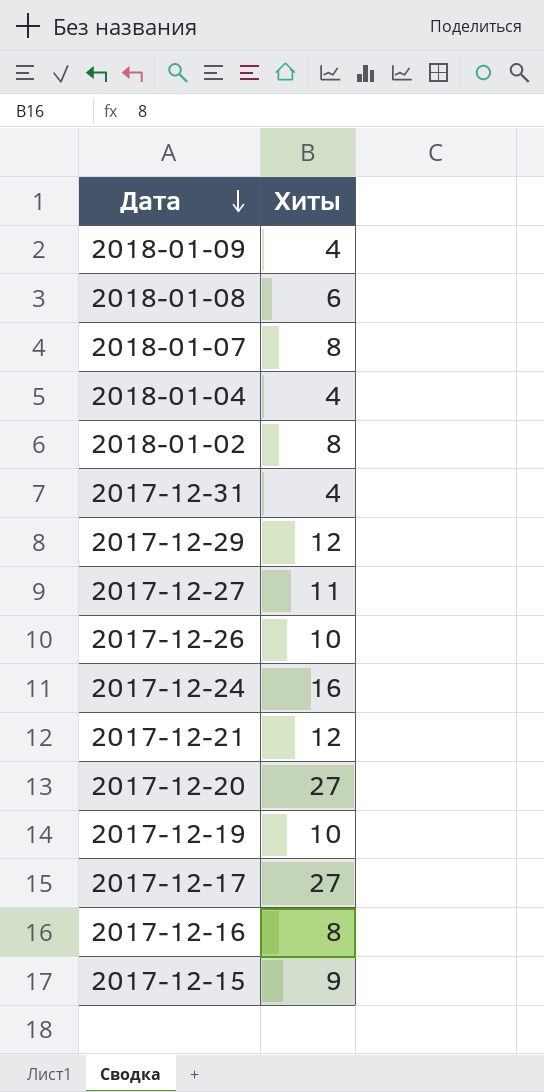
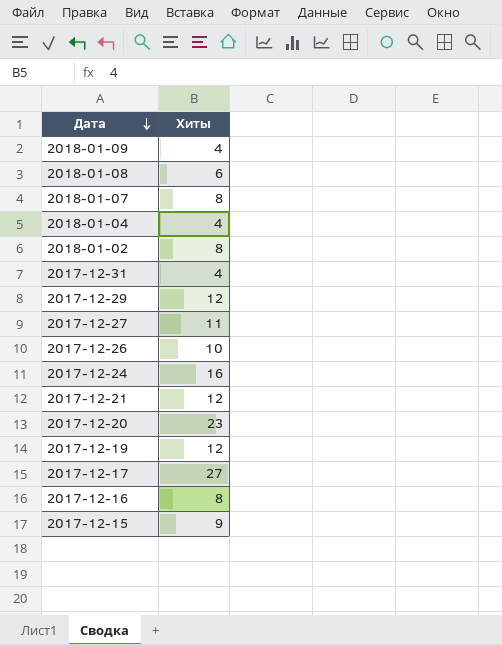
2017-12-20 | Хиты: 27 -> 23
2017-12-19 | Хиты: 10 -> 12

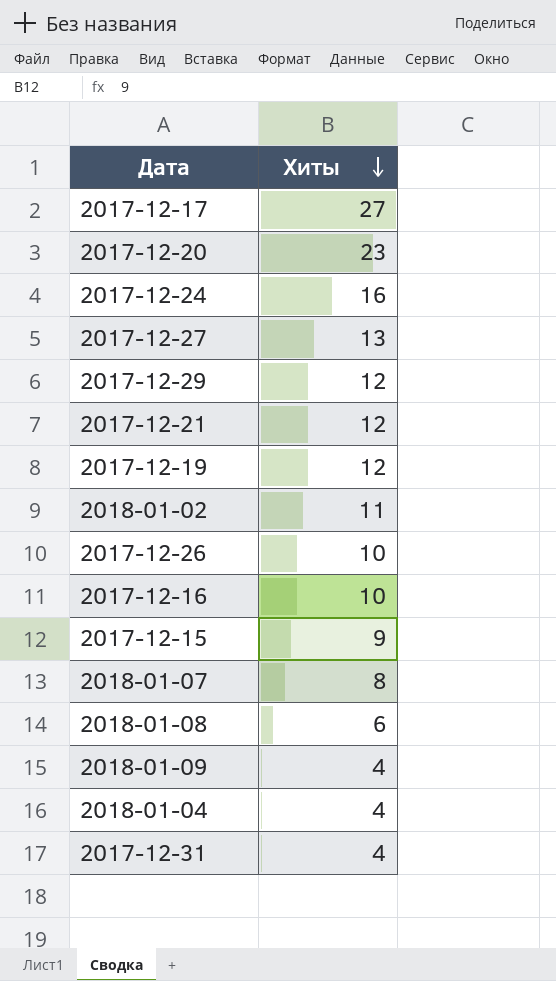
row order: Дата descending -> Хиты descending
2017-12-27 | Хиты: 11 -> 13
2018-01-02 | Хиты: 8 -> 11
2017-12-16 | Хиты: 8 -> 10

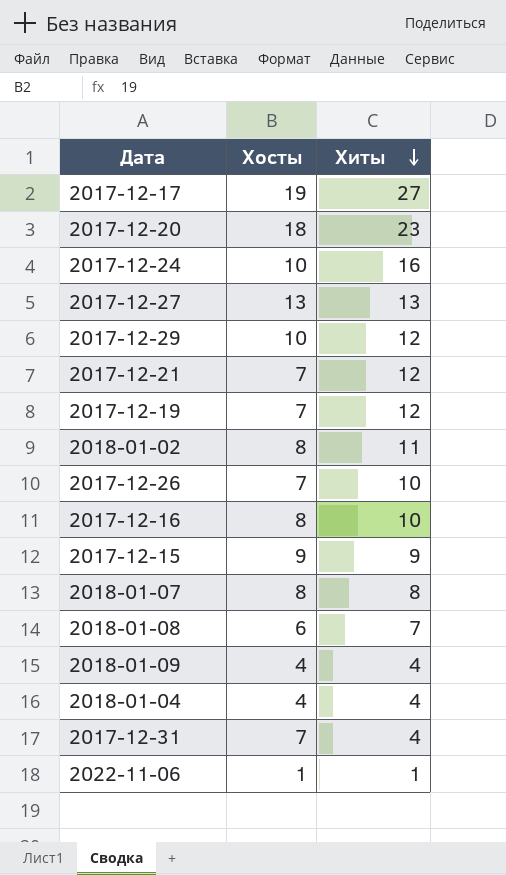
column Хосты | position: none -> 2
2018-01-08 | Хиты: 6 -> 7
row 2022-11-06: none -> 1 | 1

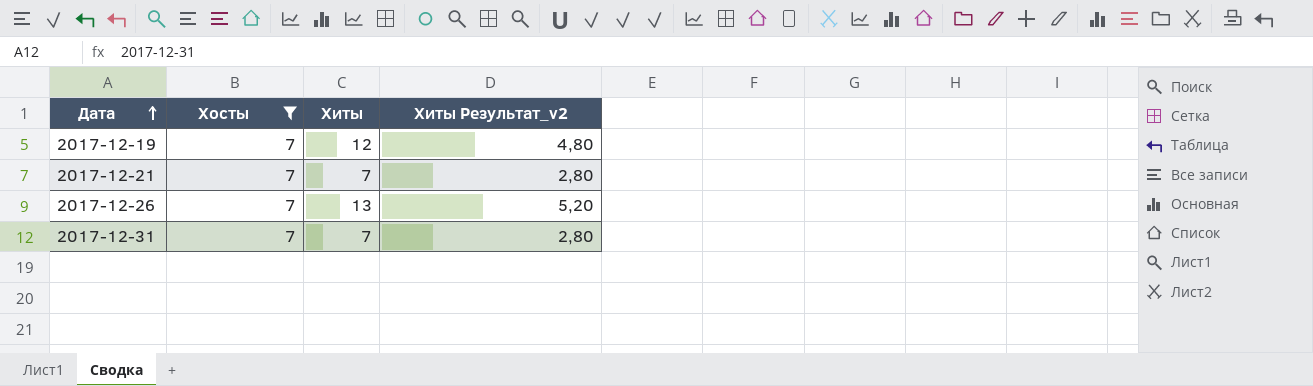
filter: none -> Хосты = 7
row order: Хиты descending -> Дата ascending
column Хиты Результат_v2 | formula: none -> [Хиты] * 0,4
2017-12-21 | Хиты: 12 -> 7
2017-12-26 | Хиты: 10 -> 13
2017-12-31 | Хиты: 4 -> 7

